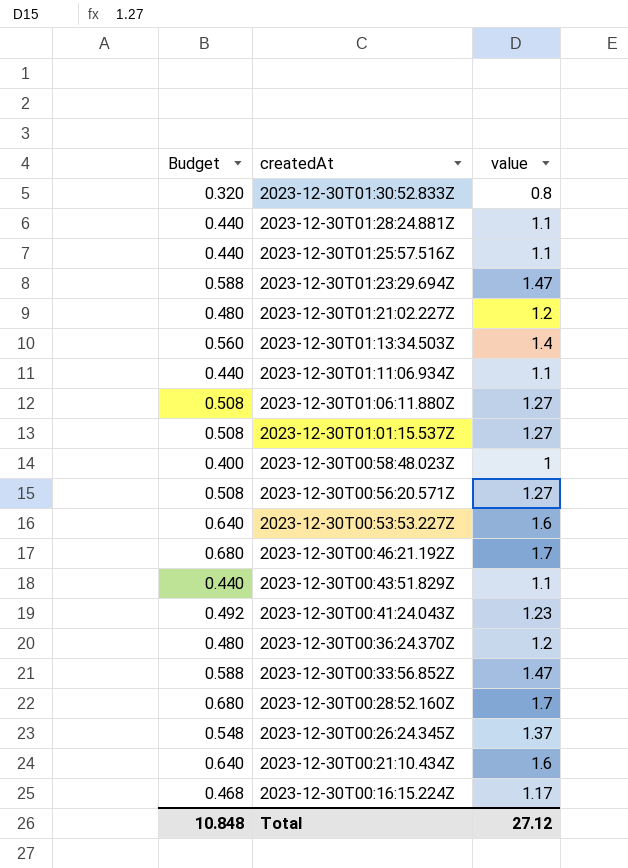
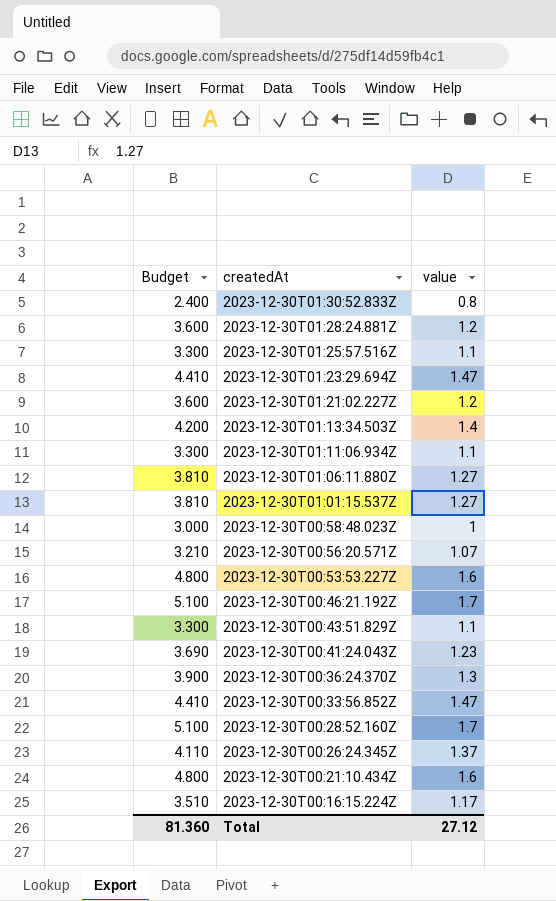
column Budget | formula: [value] * 0.4 -> [value] * 3
2023-12-30T01:28:24.881Z | value: 1.1 -> 1.2
2023-12-30T00:56:20.571Z | value: 1.27 -> 1.07
2023-12-30T00:36:24.370Z | value: 1.2 -> 1.3
Total | Budget: 10.848 -> 81.360

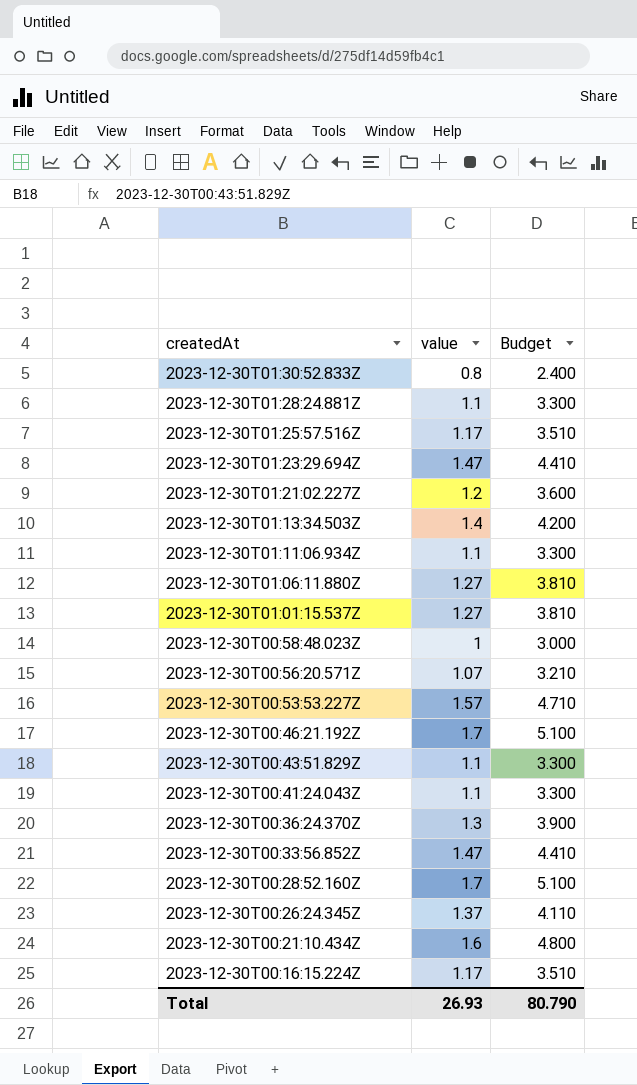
column Budget | position: 1 -> 3
2023-12-30T01:28:24.881Z | value: 1.2 -> 1.1
2023-12-30T01:28:24.881Z | Budget: 3.600 -> 3.300
2023-12-30T01:25:57.516Z | value: 1.1 -> 1.17
2023-12-30T01:25:57.516Z | Budget: 3.300 -> 3.510
2023-12-30T00:53:53.227Z | value: 1.6 -> 1.57
2023-12-30T00:53:53.227Z | Budget: 4.800 -> 4.710
2023-12-30T00:41:24.043Z | value: 1.23 -> 1.1
2023-12-30T00:41:24.043Z | Budget: 3.690 -> 3.300
Total | value: 27.12 -> 26.93
Total | Budget: 81.360 -> 80.790

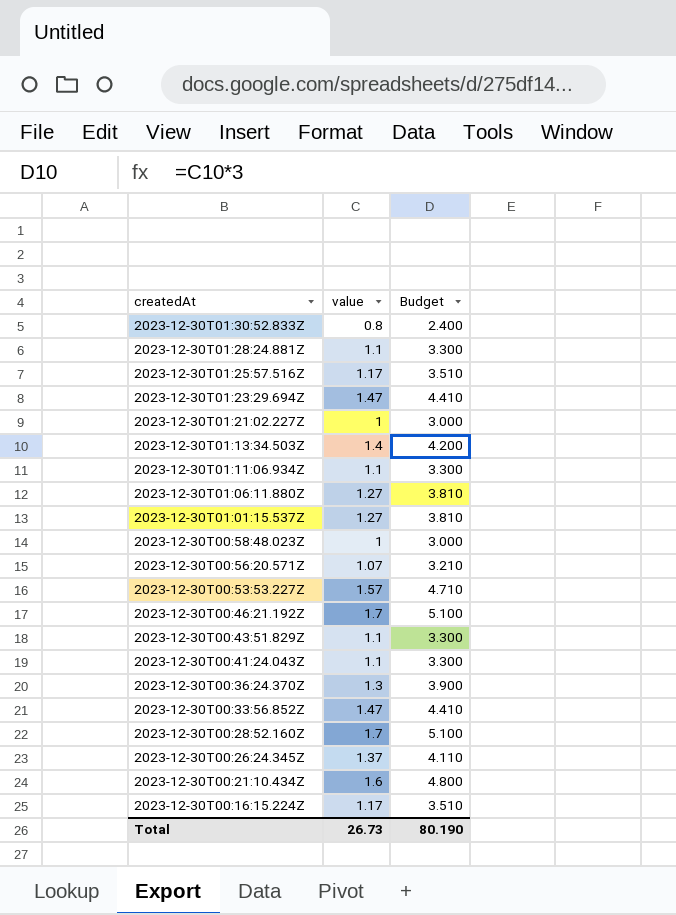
2023-12-30T01:21:02.227Z | value: 1.2 -> 1
2023-12-30T01:21:02.227Z | Budget: 3.600 -> 3.000
Total | value: 26.93 -> 26.73
Total | Budget: 80.790 -> 80.190

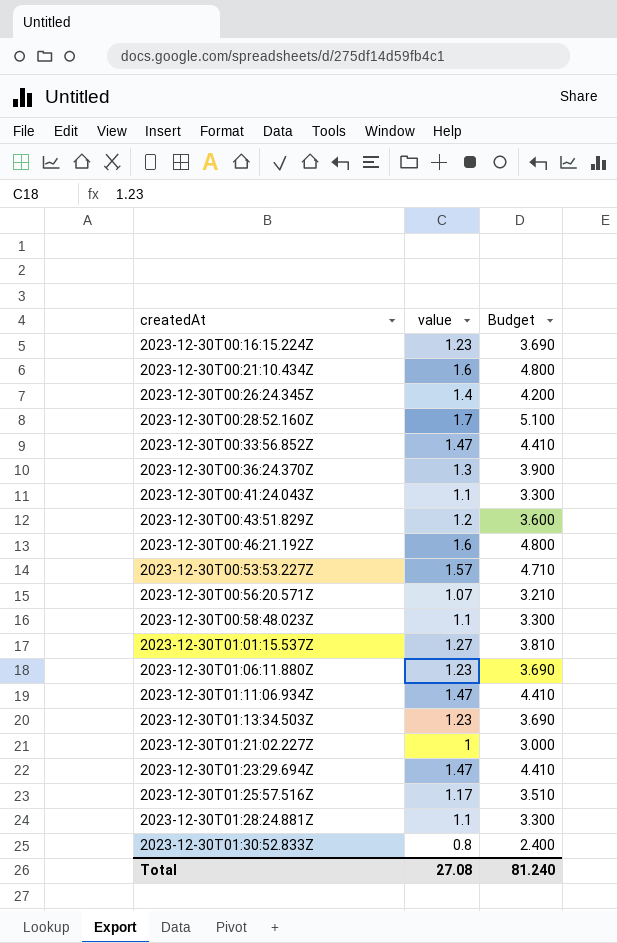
row order: createdAt descending -> createdAt ascending
2023-12-30T00:16:15.224Z | value: 1.17 -> 1.23
2023-12-30T00:16:15.224Z | Budget: 3.510 -> 3.690
2023-12-30T00:26:24.345Z | value: 1.37 -> 1.4
2023-12-30T00:26:24.345Z | Budget: 4.110 -> 4.200
2023-12-30T00:43:51.829Z | value: 1.1 -> 1.2
2023-12-30T00:43:51.829Z | Budget: 3.300 -> 3.600
2023-12-30T00:46:21.192Z | value: 1.7 -> 1.6
2023-12-30T00:46:21.192Z | Budget: 5.100 -> 4.800
2023-12-30T00:58:48.023Z | value: 1 -> 1.1
2023-12-30T00:58:48.023Z | Budget: 3.000 -> 3.300
2023-12-30T01:06:11.880Z | value: 1.27 -> 1.23
2023-12-30T01:06:11.880Z | Budget: 3.810 -> 3.690
2023-12-30T01:11:06.934Z | value: 1.1 -> 1.47
2023-12-30T01:11:06.934Z | Budget: 3.300 -> 4.410
2023-12-30T01:13:34.503Z | value: 1.4 -> 1.23
2023-12-30T01:13:34.503Z | Budget: 4.200 -> 3.690
Total | value: 26.73 -> 27.08
Total | Budget: 80.190 -> 81.240

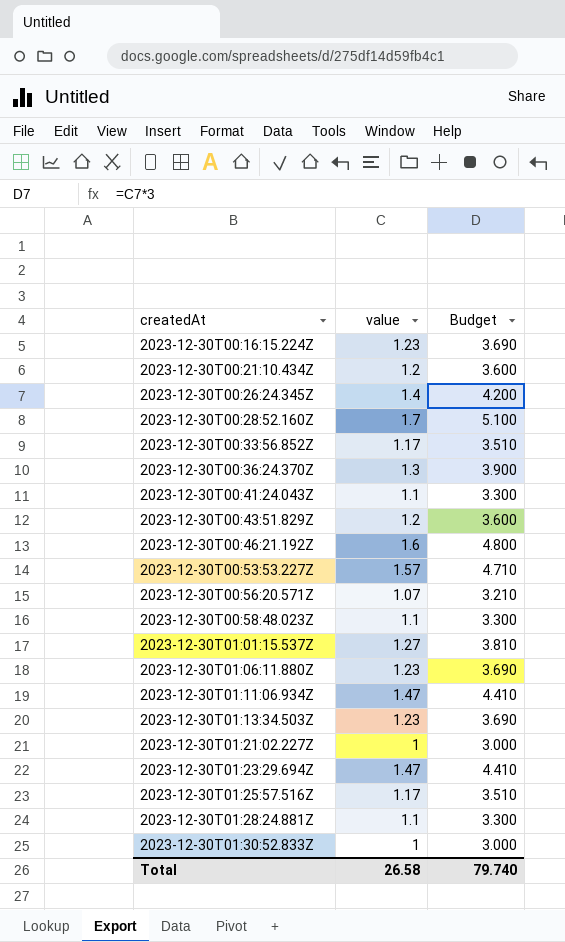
2023-12-30T00:21:10.434Z | value: 1.6 -> 1.2
2023-12-30T00:21:10.434Z | Budget: 4.800 -> 3.600
2023-12-30T00:33:56.852Z | value: 1.47 -> 1.17
2023-12-30T00:33:56.852Z | Budget: 4.410 -> 3.510
2023-12-30T01:30:52.833Z | value: 0.8 -> 1
2023-12-30T01:30:52.833Z | Budget: 2.400 -> 3.000
Total | value: 27.08 -> 26.58
Total | Budget: 81.240 -> 79.740

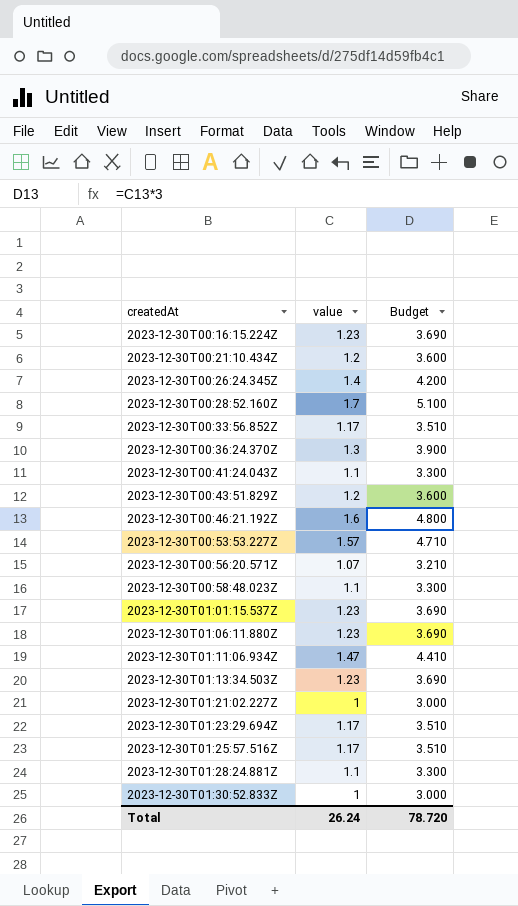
2023-12-30T01:01:15.537Z | value: 1.27 -> 1.23
2023-12-30T01:01:15.537Z | Budget: 3.810 -> 3.690
2023-12-30T01:23:29.694Z | value: 1.47 -> 1.17
2023-12-30T01:23:29.694Z | Budget: 4.410 -> 3.510
Total | value: 26.58 -> 26.24
Total | Budget: 79.740 -> 78.720

